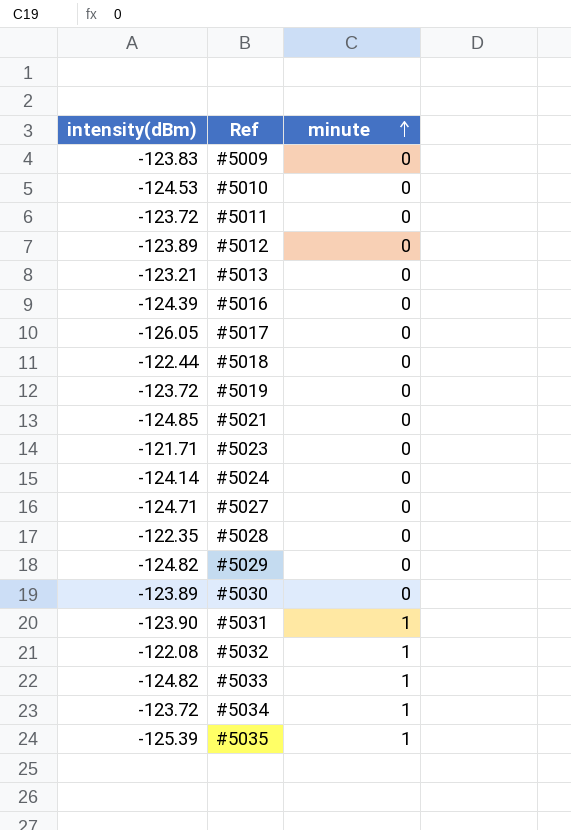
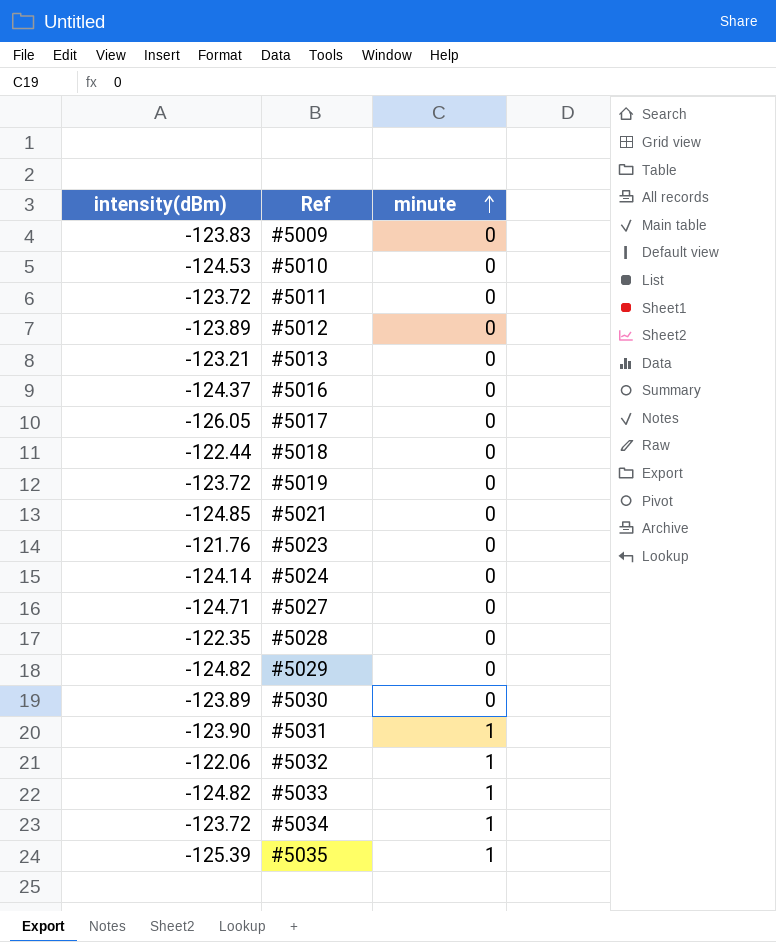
#5016 | intensity(dBm): -124.39 -> -124.37
#5023 | intensity(dBm): -121.71 -> -121.76
#5032 | intensity(dBm): -122.08 -> -122.06

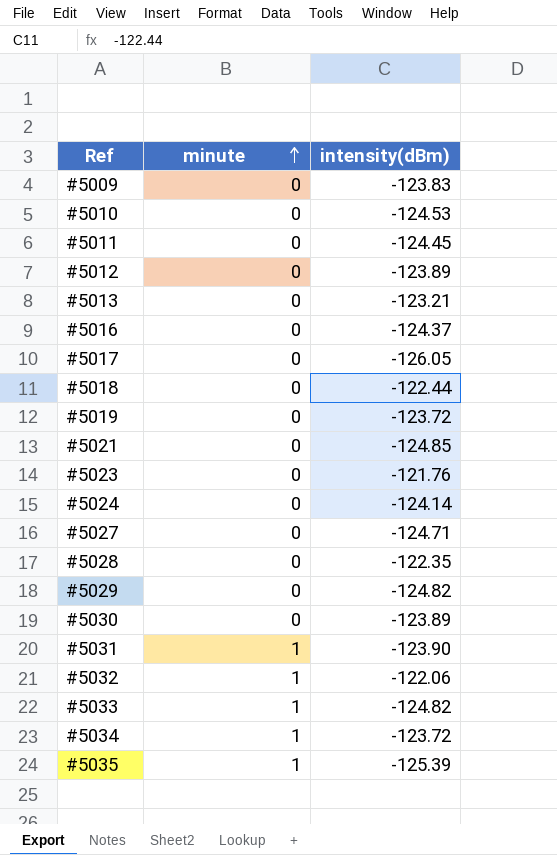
column intensity(dBm) | position: 1 -> 3
#5011 | intensity(dBm): -123.72 -> -124.45

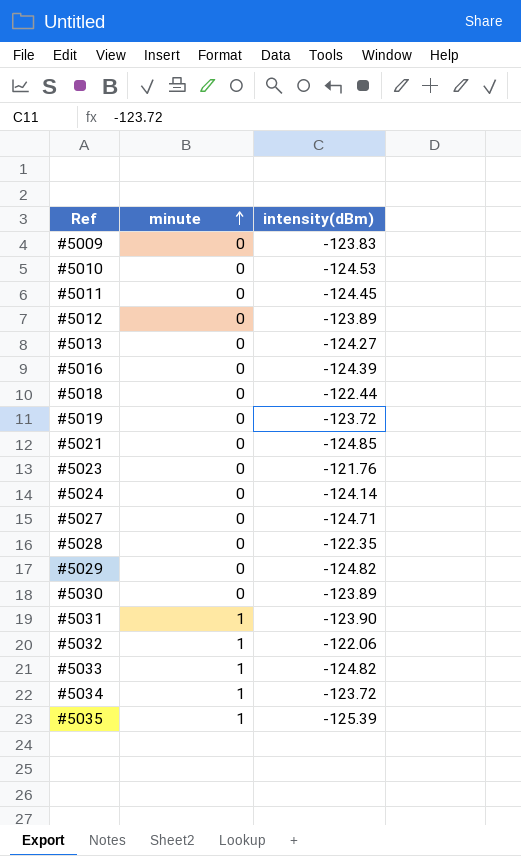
row #5017: 0 | -126.05 -> none
#5013 | intensity(dBm): -123.21 -> -124.27
#5016 | intensity(dBm): -124.37 -> -124.39

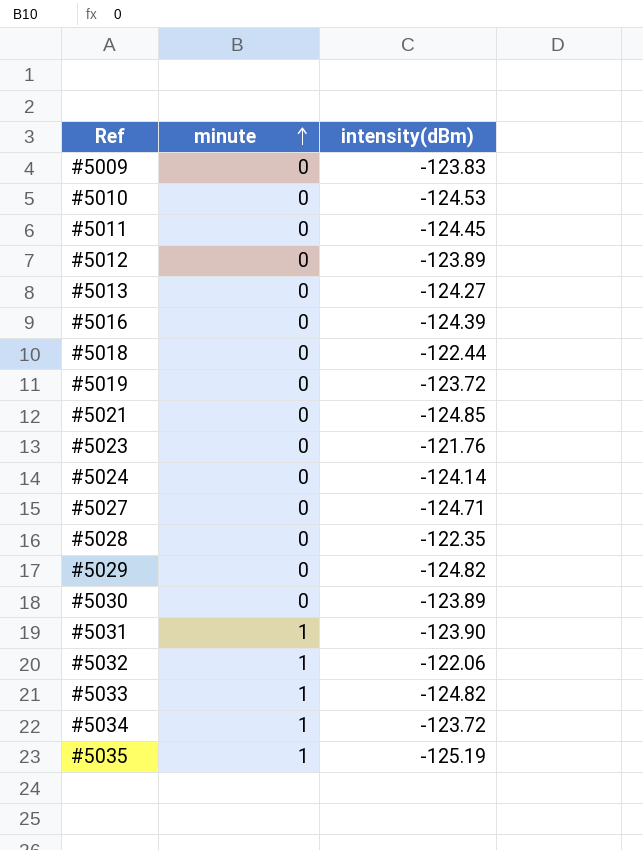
#5035 | intensity(dBm): -125.39 -> -125.19

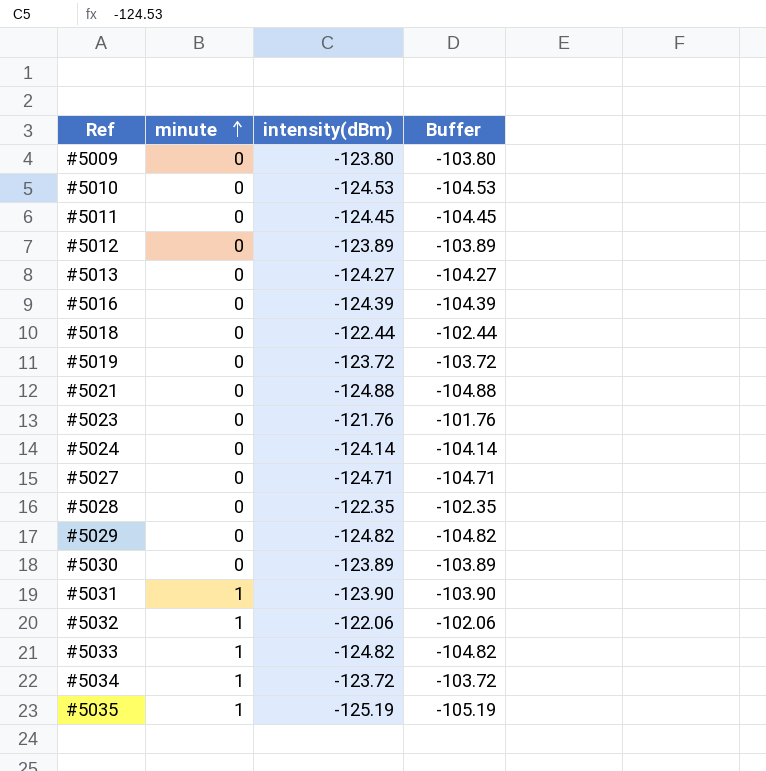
column Buffer | formula: none -> [intensity(dBm)] + 20
#5009 | intensity(dBm): -123.83 -> -123.80
#5021 | intensity(dBm): -124.85 -> -124.88

